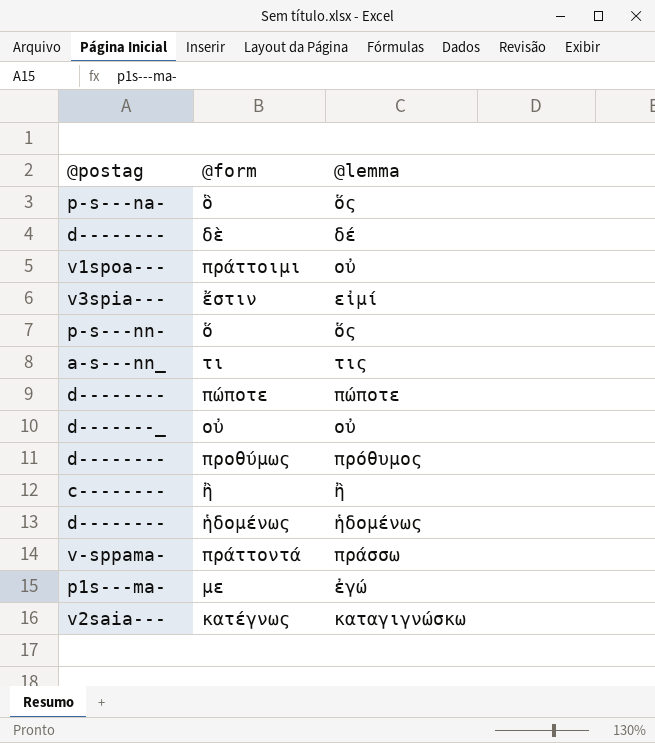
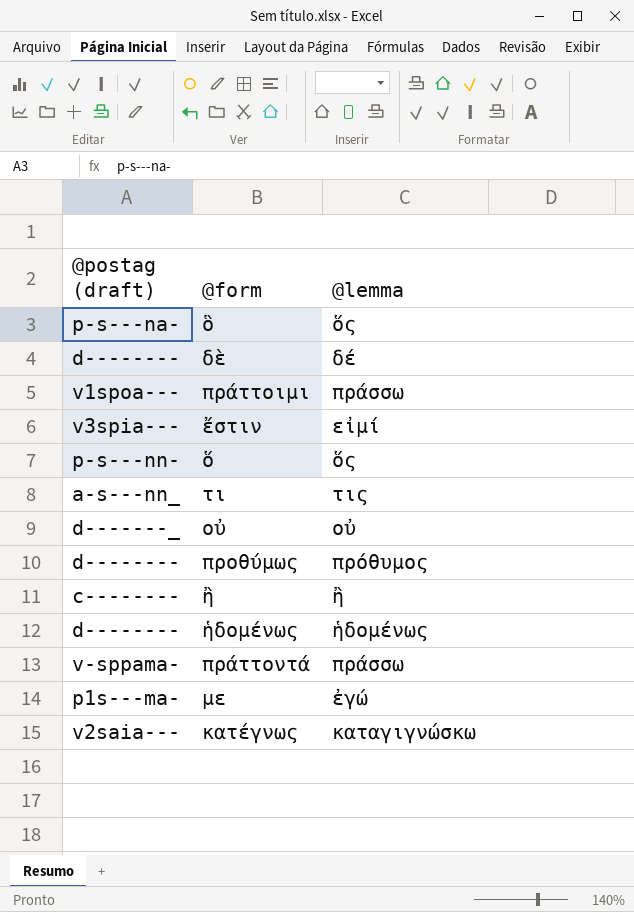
column name: @postag -> @postag (draft)
row πώποτε: d-------- | πώποτε -> none
πράττοιμι | @lemma: οὐ -> πράσσω

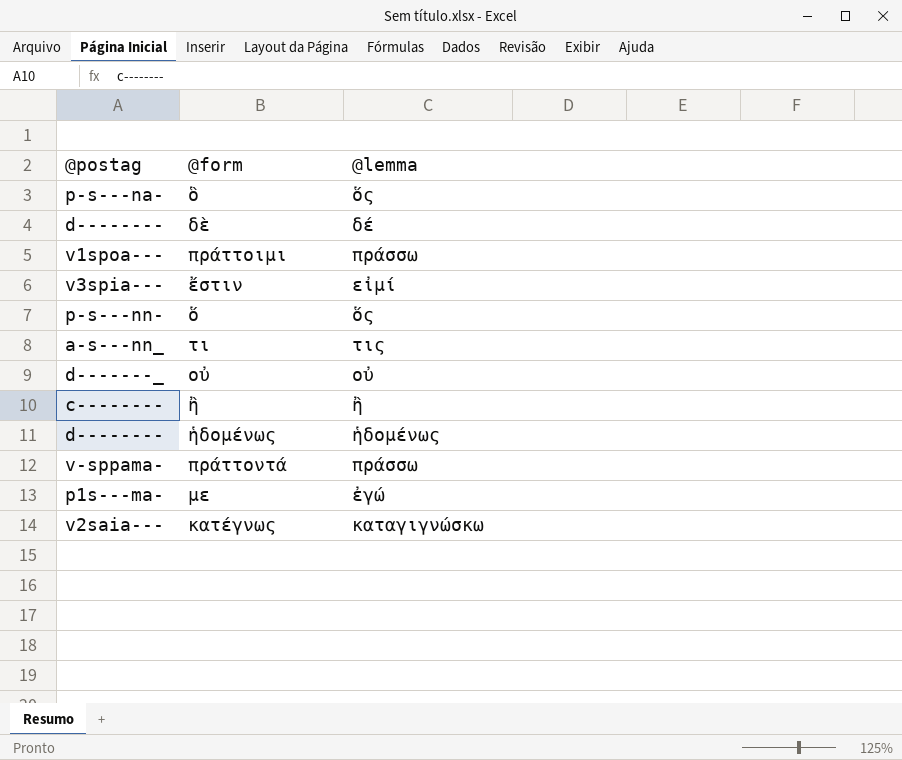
column name: @postag (draft) -> @postag
row προθύμως: d-------- | πρόθυμος -> none

